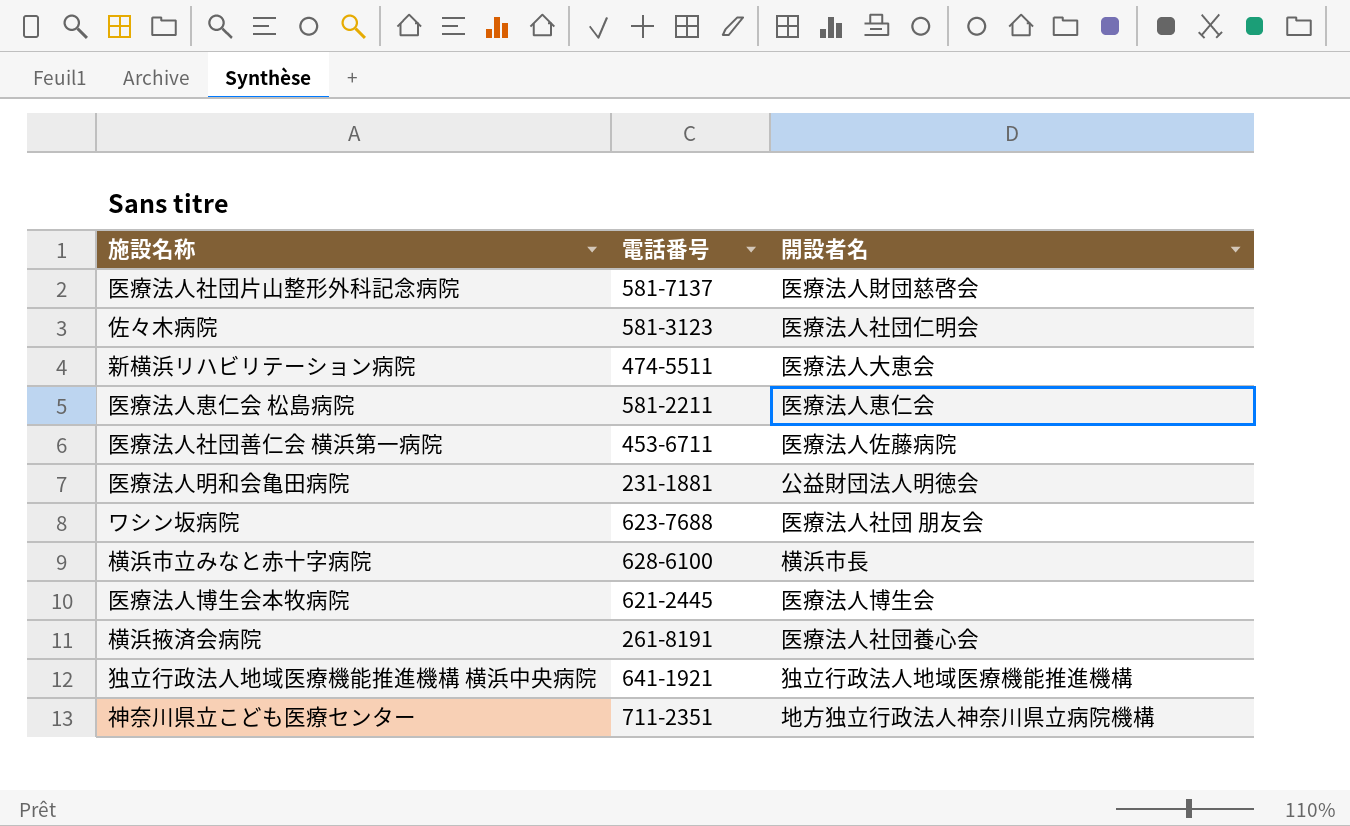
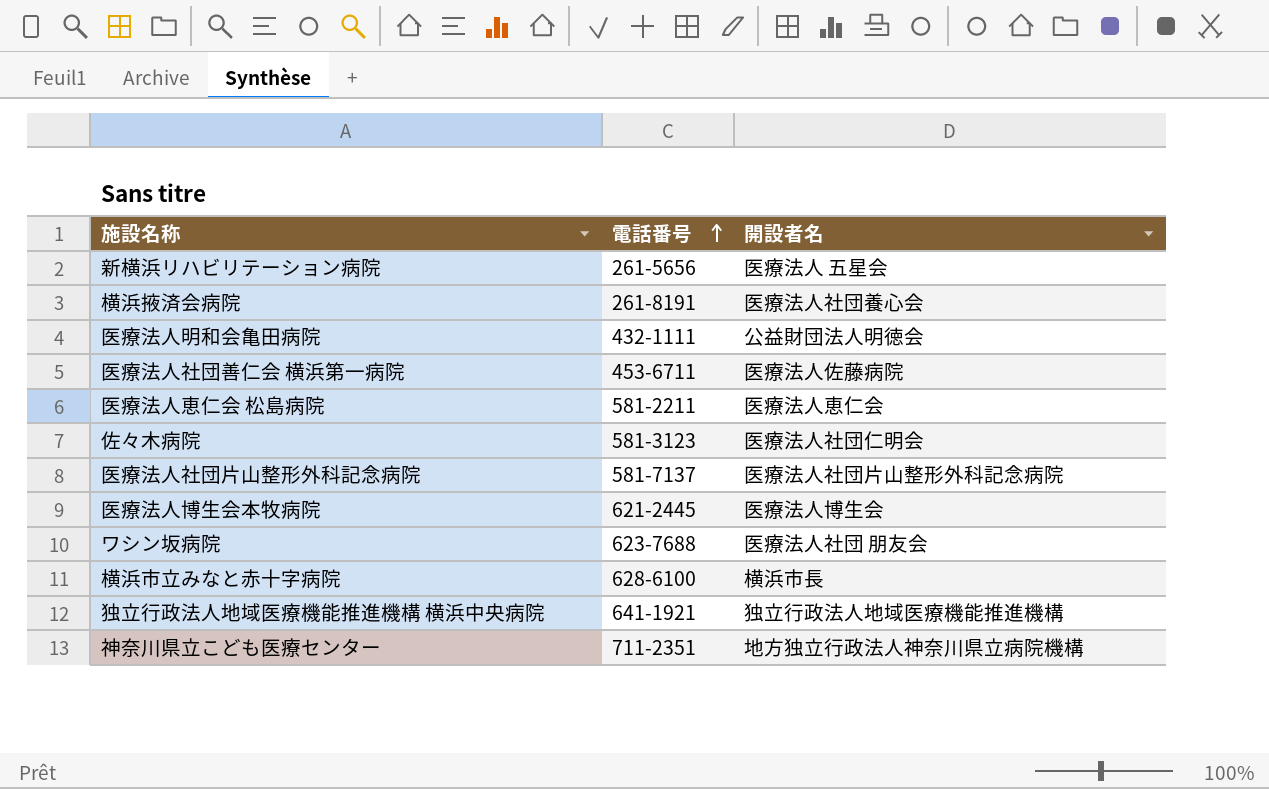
row order: none -> 電話番号 ascending
新横浜リハビリテーション病院 | 電話番号: 474-5511 -> 261-5656
新横浜リハビリテーション病院 | 開設者名: 医療法人大恵会 -> 医療法人 五星会
医療法人明和会亀田病院 | 電話番号: 231-1881 -> 432-1111
医療法人社団片山整形外科記念病院 | 開設者名: 医療法人財団慈啓会 -> 医療法人社団片山整形外科記念病院

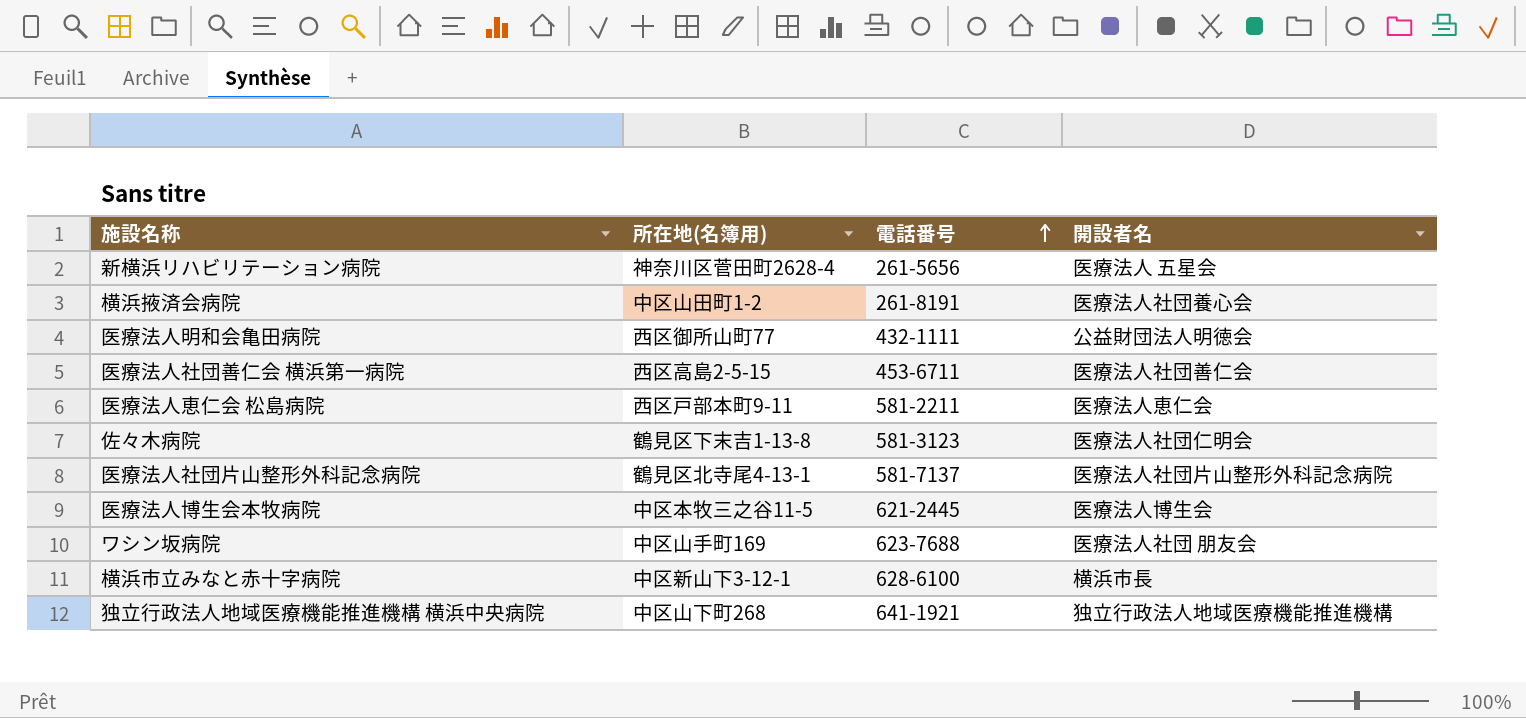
column 所在地(名簿用) | position: none -> 2
row 神奈川県立こども医療センター: 711-2351 | 地方独立行政法人神奈川県立病院機構 -> none
医療法人社団善仁会 横浜第一病院 | 開設者名: 医療法人佐藤病院 -> 医療法人社団善仁会

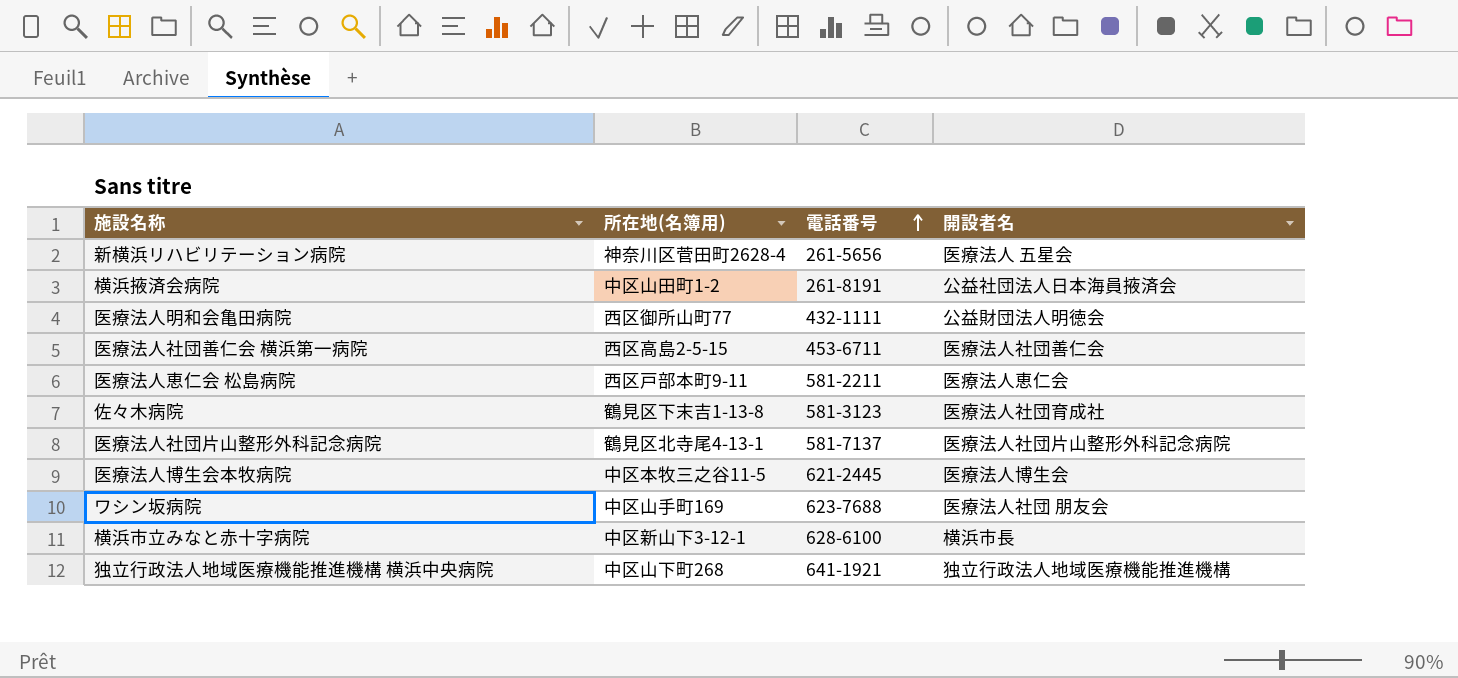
横浜掖済会病院 | 開設者名: 医療法人社団養心会 -> 公益社団法人日本海員掖済会
佐々木病院 | 開設者名: 医療法人社団仁明会 -> 医療法人社団育成社

